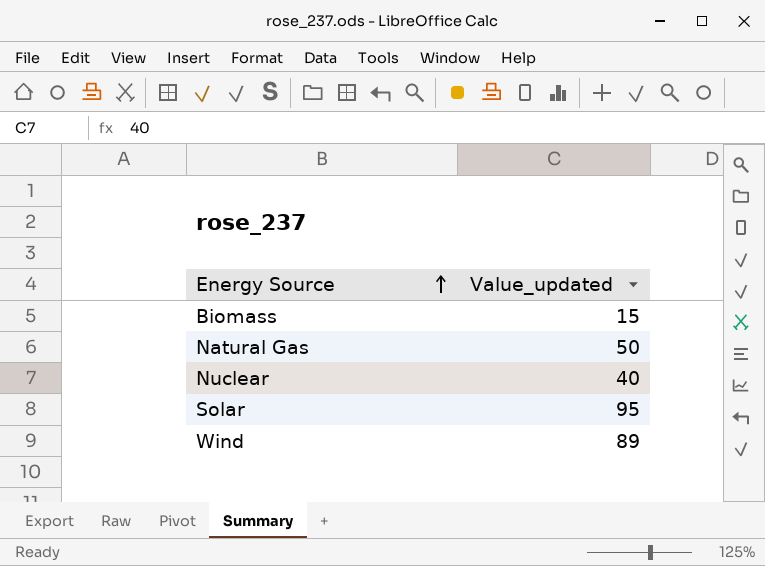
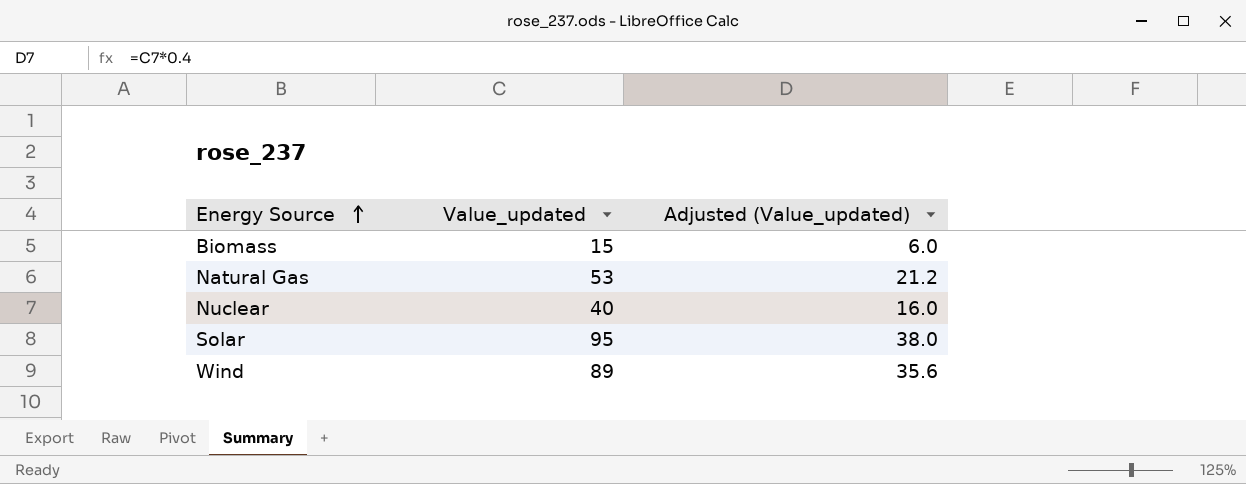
column Adjusted (Value_updated) | formula: none -> [Value_updated] * 0.4
Natural Gas | Value_updated: 50 -> 53

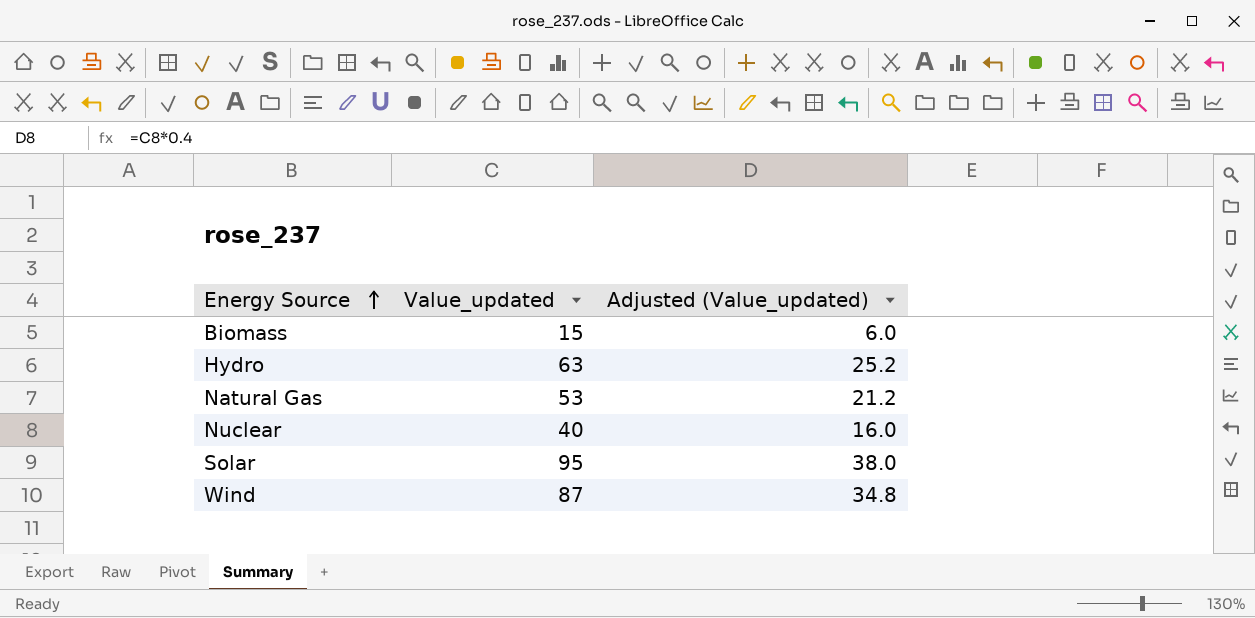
row Hydro: none -> 63 | 25.2
Wind | Value_updated: 89 -> 87
Wind | Adjusted (Value_updated): 35.6 -> 34.8

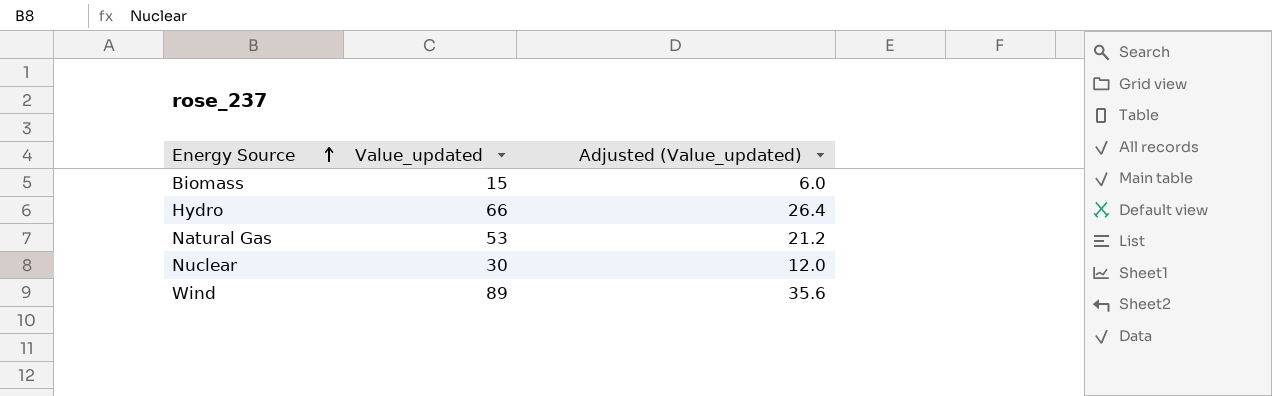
row Solar: 95 | 38.0 -> none
Hydro | Value_updated: 63 -> 66
Hydro | Adjusted (Value_updated): 25.2 -> 26.4
Nuclear | Value_updated: 40 -> 30
Nuclear | Adjusted (Value_updated): 16.0 -> 12.0
Wind | Value_updated: 87 -> 89
Wind | Adjusted (Value_updated): 34.8 -> 35.6

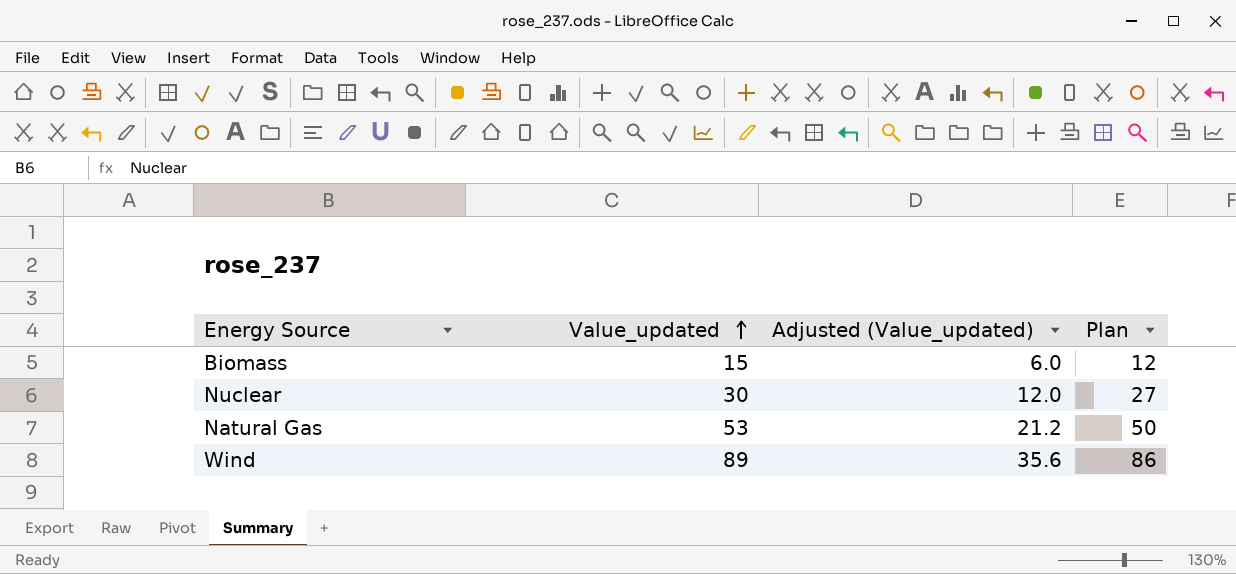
row order: Energy Source ascending -> Value_updated ascending
column Plan | formula: none -> [Value_updated] - 3
row Hydro: 66 | 26.4 -> none

